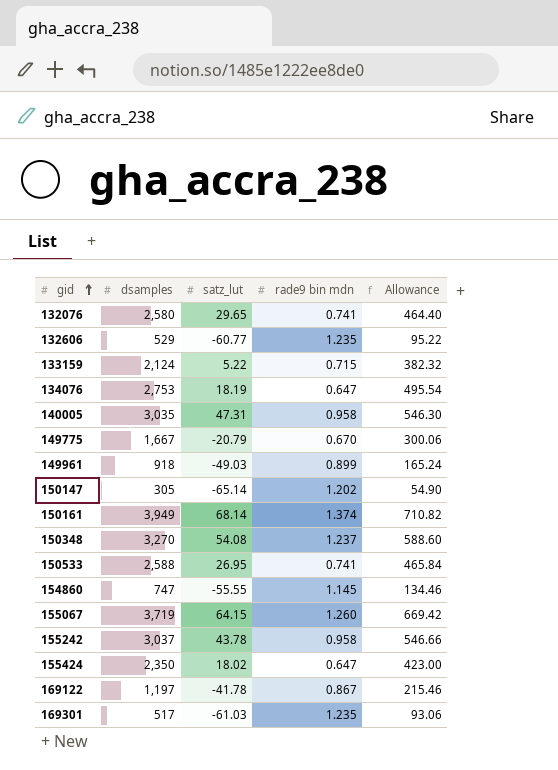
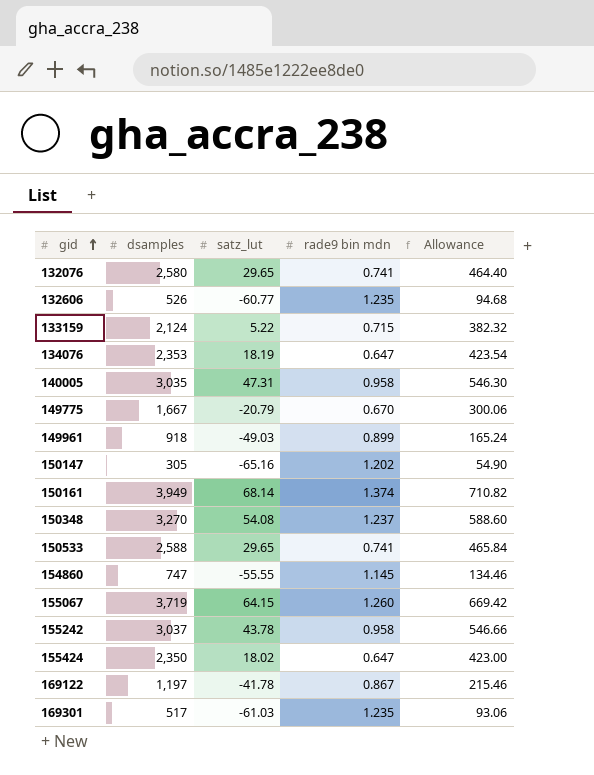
132606 | dsamples: 529 -> 526
132606 | Allowance: 95.22 -> 94.68
134076 | dsamples: 2,753 -> 2,353
134076 | Allowance: 495.54 -> 423.54
150147 | satz_lut: -65.14 -> -65.16
150533 | satz_lut: 26.95 -> 29.65

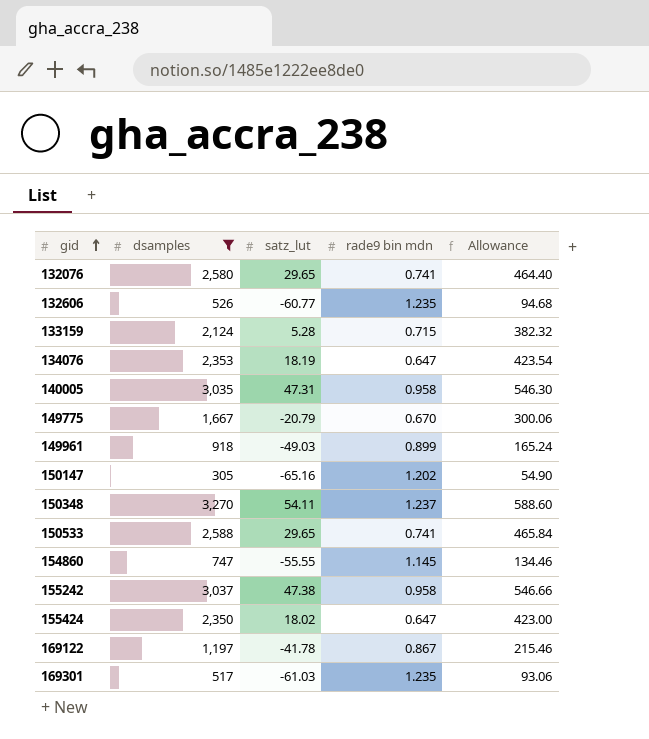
filter: none -> dsamples <= 3,270
133159 | satz_lut: 5.22 -> 5.28
150348 | satz_lut: 54.08 -> 54.11
155242 | satz_lut: 43.78 -> 47.38

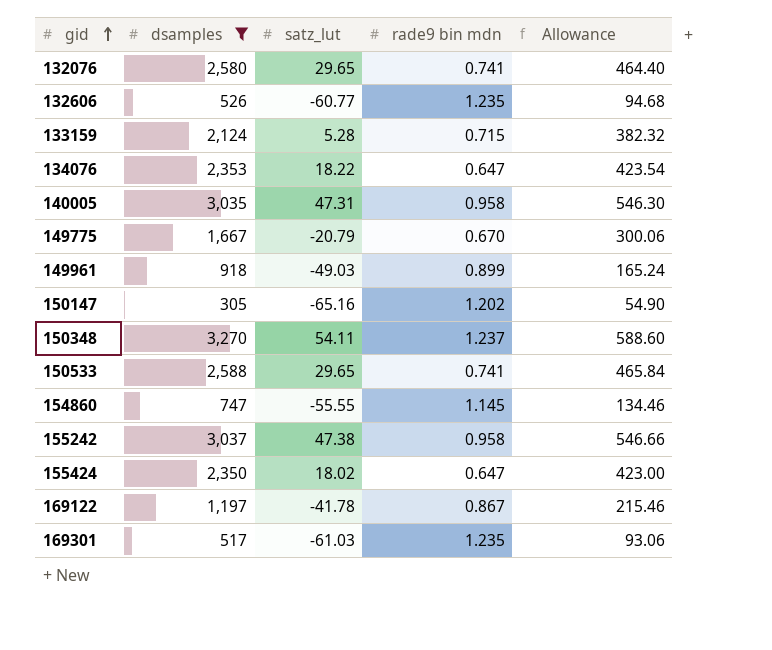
134076 | satz_lut: 18.19 -> 18.22

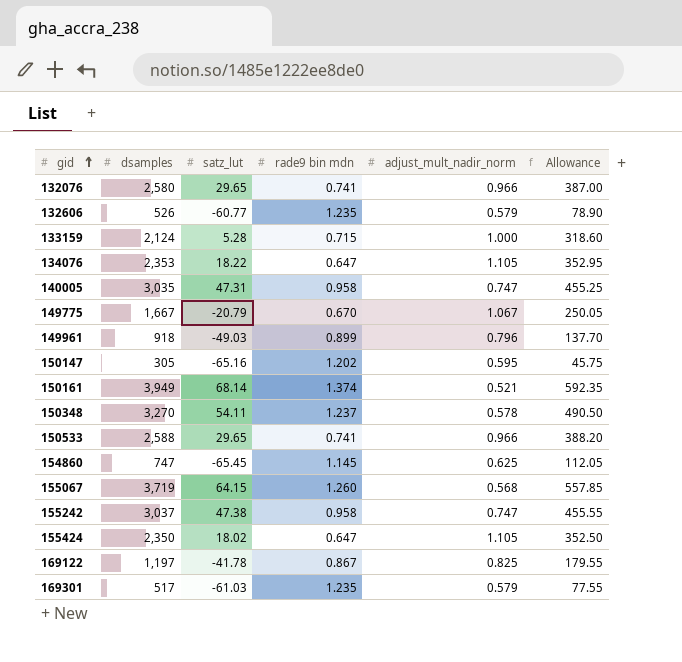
filter: dsamples <= 3,270 -> none
column adjust_mult_nadir_norm | position: none -> 5
column Allowance | formula: [dsamples] * 0.18 -> [dsamples] * 0.15
154860 | satz_lut: -55.55 -> -65.45

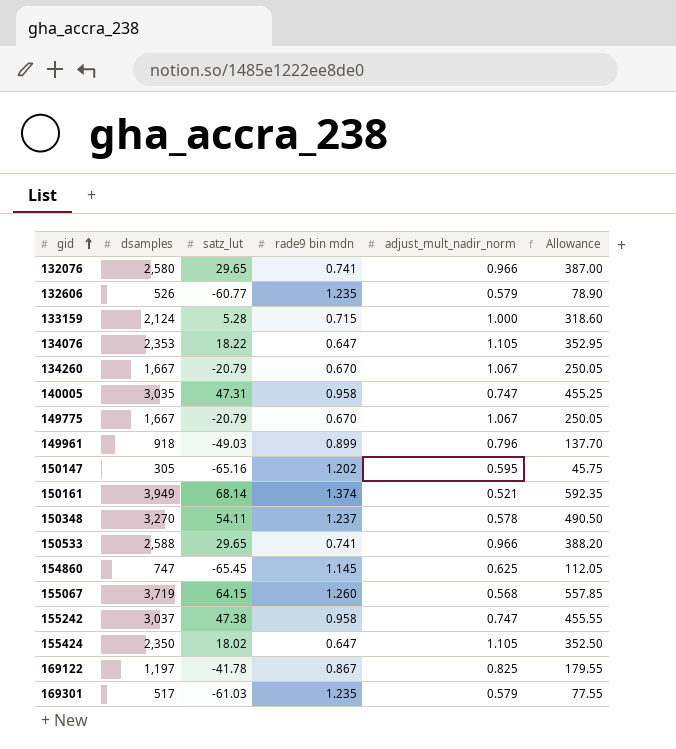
row 134260: none -> 1,667 | -20.79 | 0.670 | 1.067 | 250.05

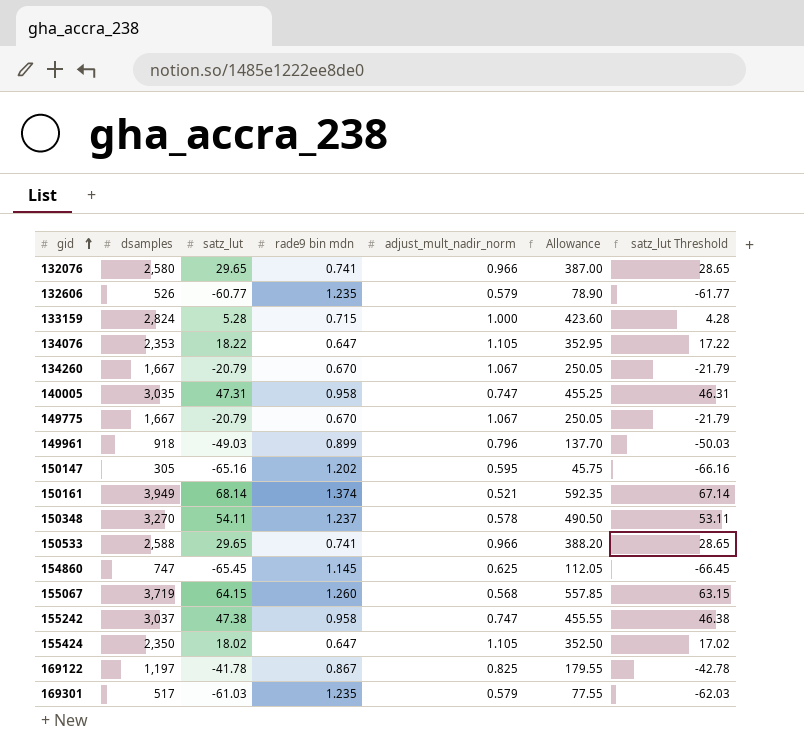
column satz_lut Threshold | formula: none -> [satz_lut] - 1
133159 | dsamples: 2,124 -> 2,824
133159 | Allowance: 318.60 -> 423.60

